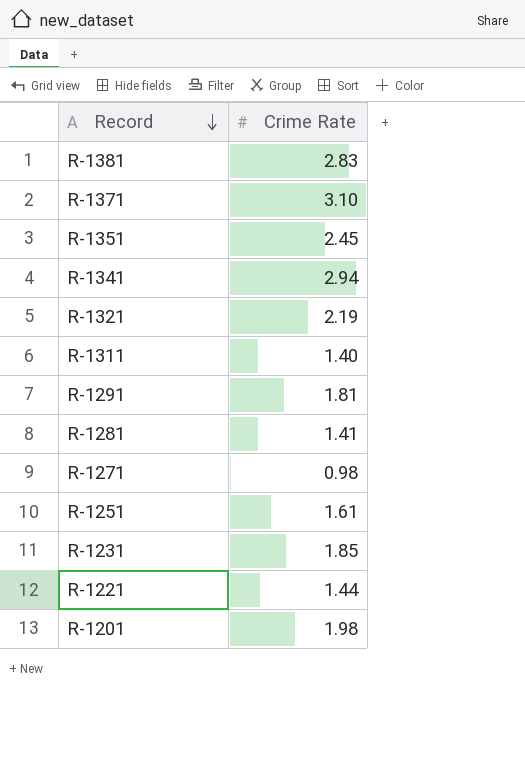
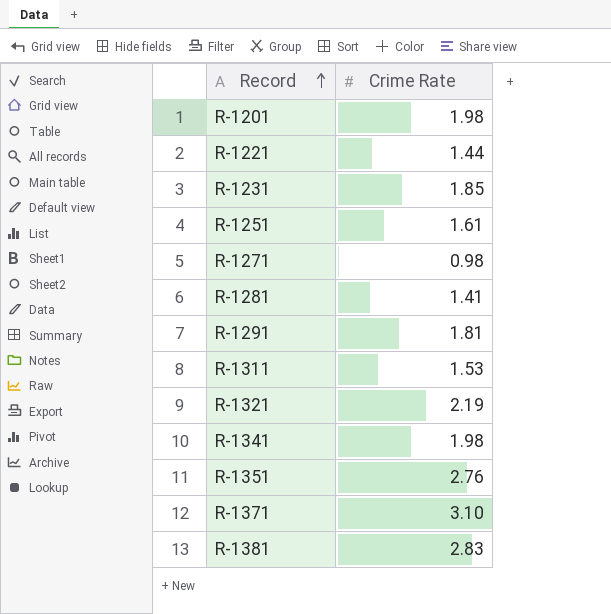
row order: Record descending -> Record ascending
R-1311 | Crime Rate: 1.40 -> 1.53
R-1341 | Crime Rate: 2.94 -> 1.98
R-1351 | Crime Rate: 2.45 -> 2.76

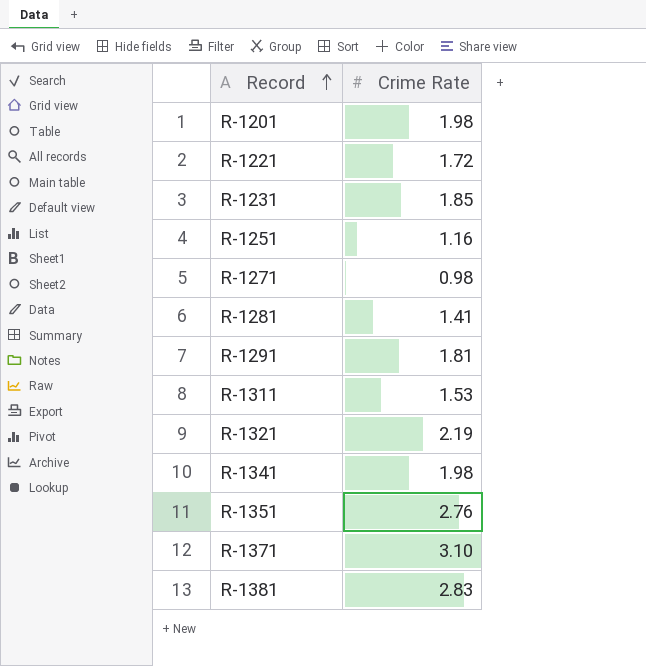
R-1221 | Crime Rate: 1.44 -> 1.72
R-1251 | Crime Rate: 1.61 -> 1.16

